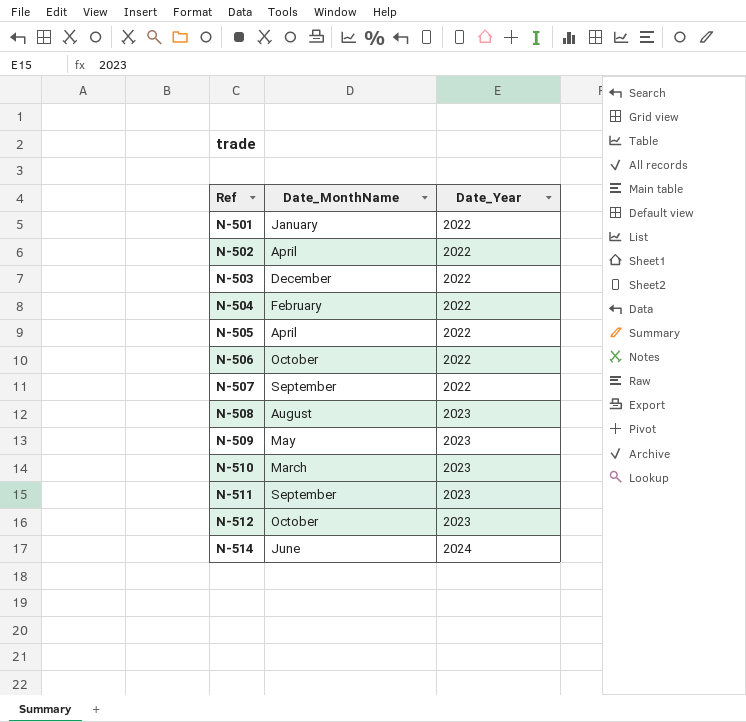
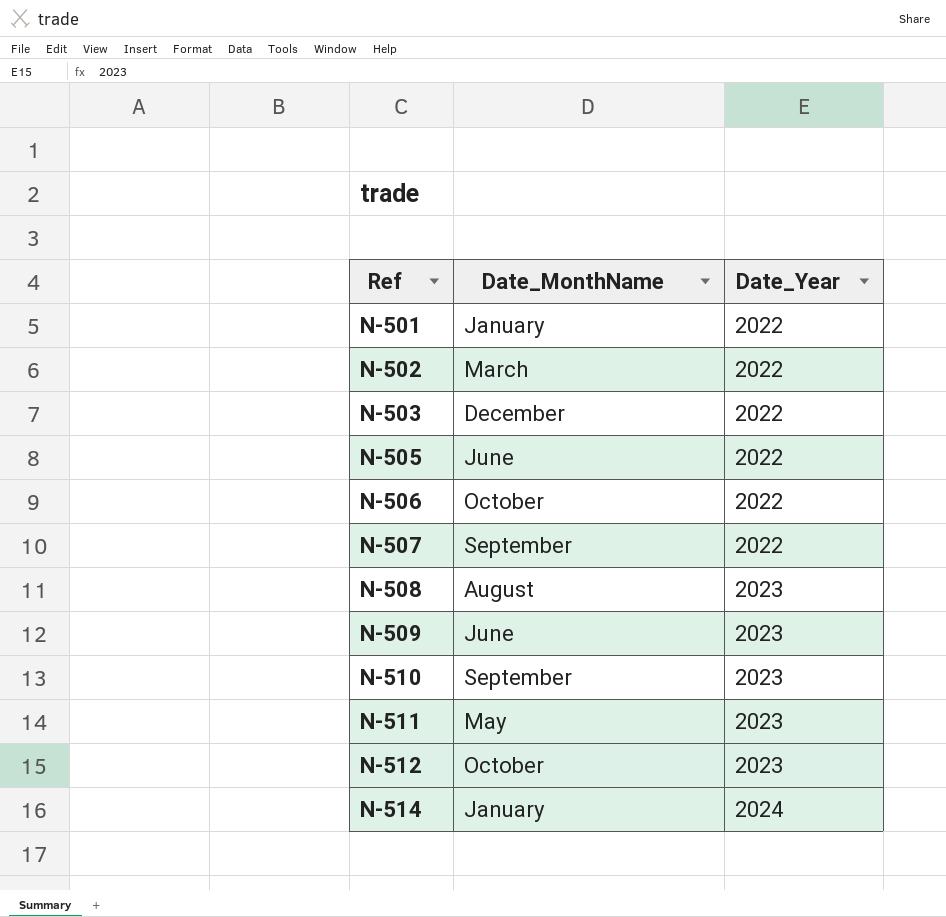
row N-504: February | 2022 -> none
N-502 | Date_MonthName: April -> March
N-505 | Date_MonthName: April -> June
N-509 | Date_MonthName: May -> June
N-510 | Date_MonthName: March -> September
N-511 | Date_MonthName: September -> May
N-514 | Date_MonthName: June -> January

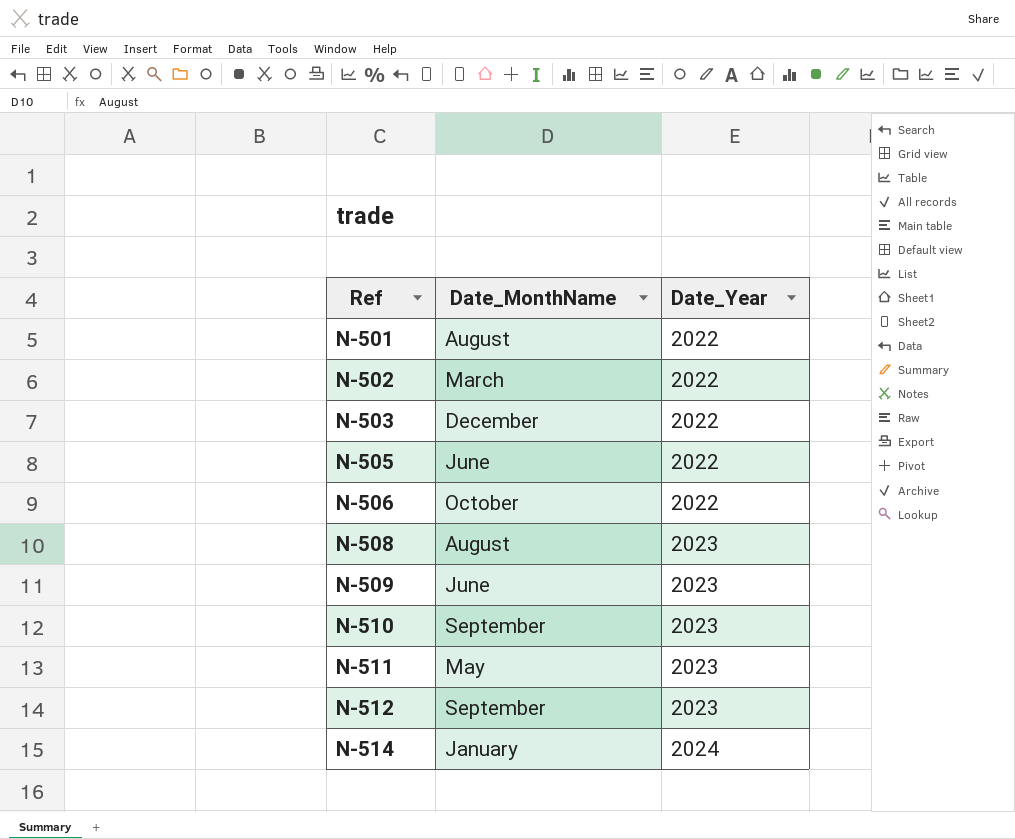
row N-507: September | 2022 -> none
N-501 | Date_MonthName: January -> August
N-512 | Date_MonthName: October -> September

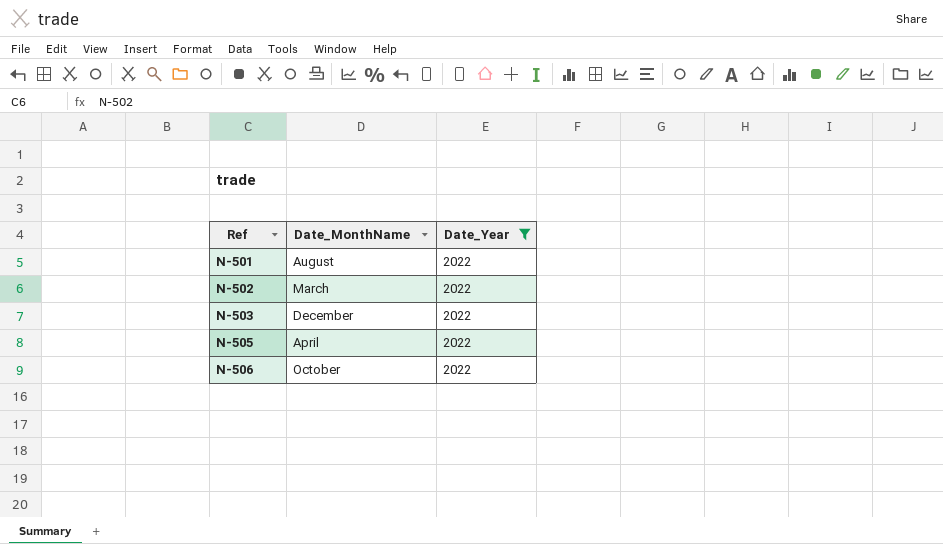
filter: none -> Date_Year = 2022
N-505 | Date_MonthName: June -> April

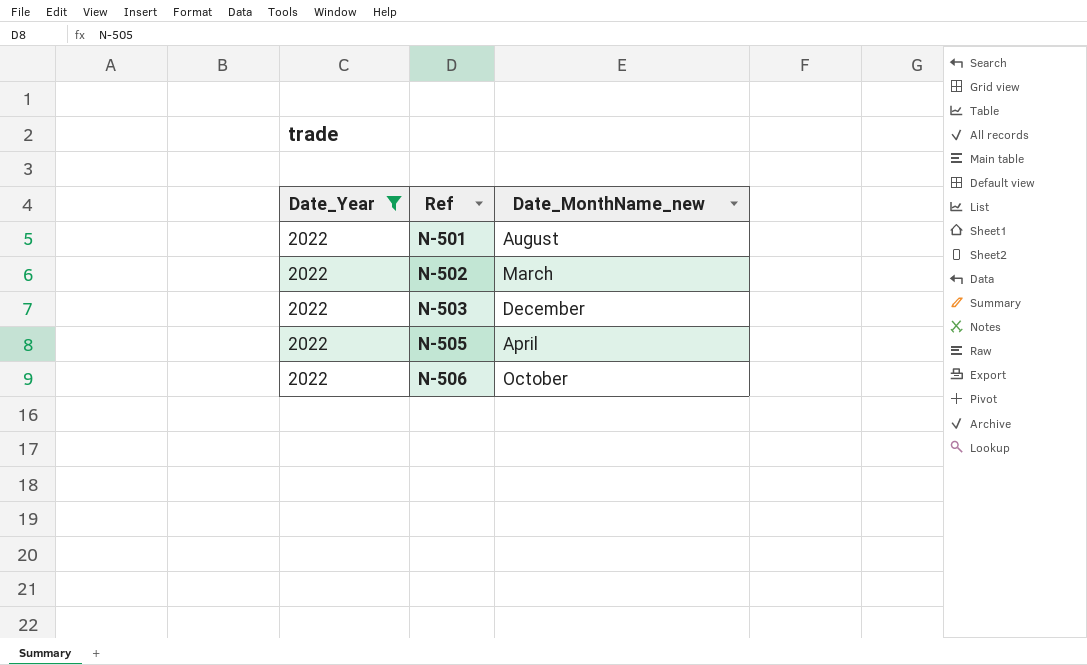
column Date_Year | position: 3 -> 1
column name: Date_MonthName -> Date_MonthName_new

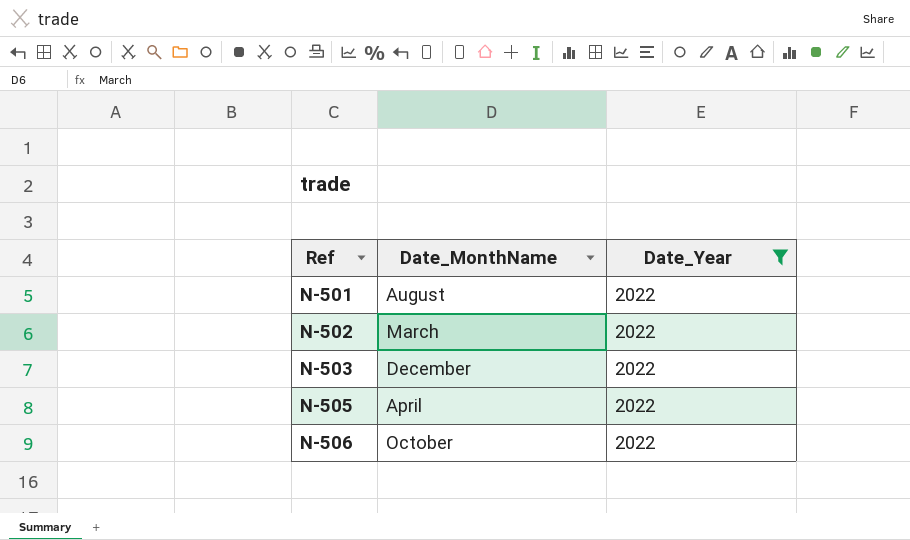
column name: Date_MonthName_new -> Date_MonthName
column Date_Year | position: 1 -> 3

